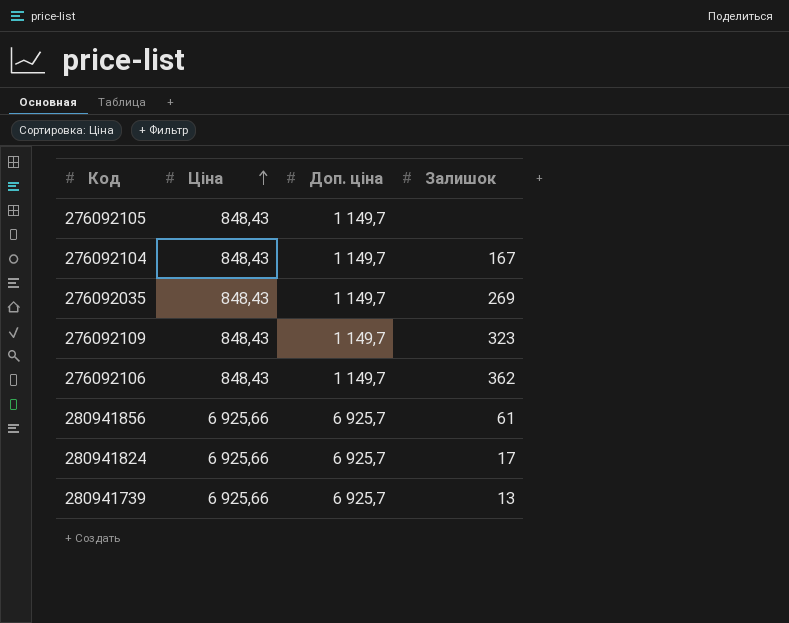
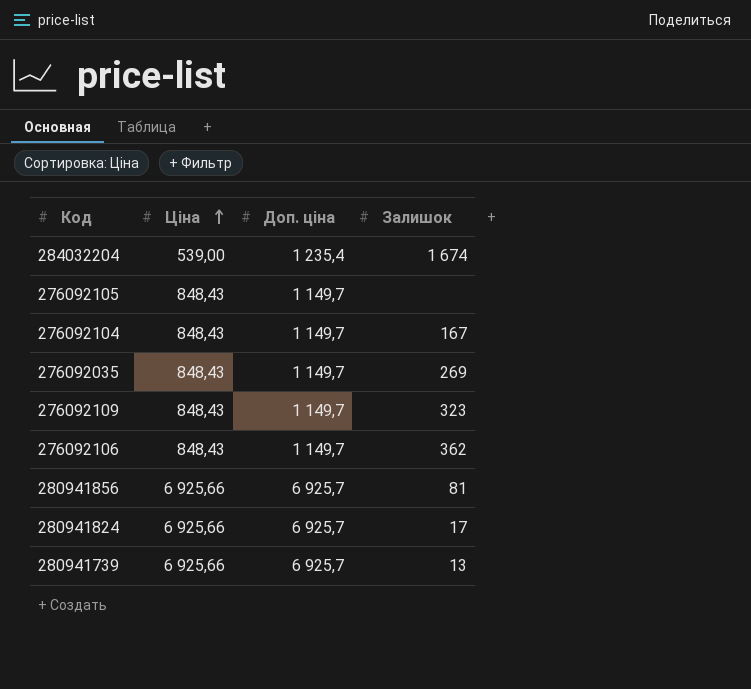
row 284032204: none -> 539,00 | 1 235,4 | 1 674
280941856 | Залишок: 61 -> 81

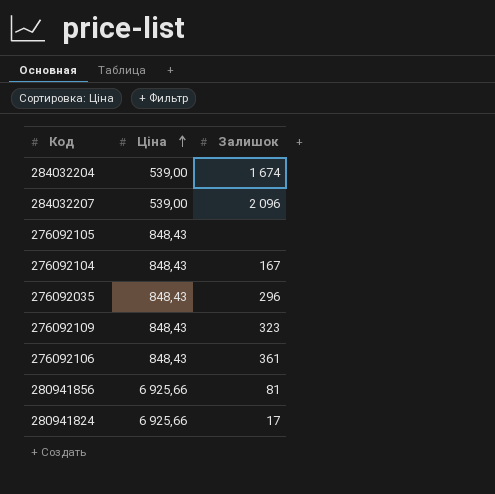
column Доп. ціна | position: 3 -> none
row 280941739: 6 925,66 | 6 925,7 | 13 -> none
row 284032207: none -> 539,00 | 2 096
276092035 | Залишок: 269 -> 296
276092106 | Залишок: 362 -> 361

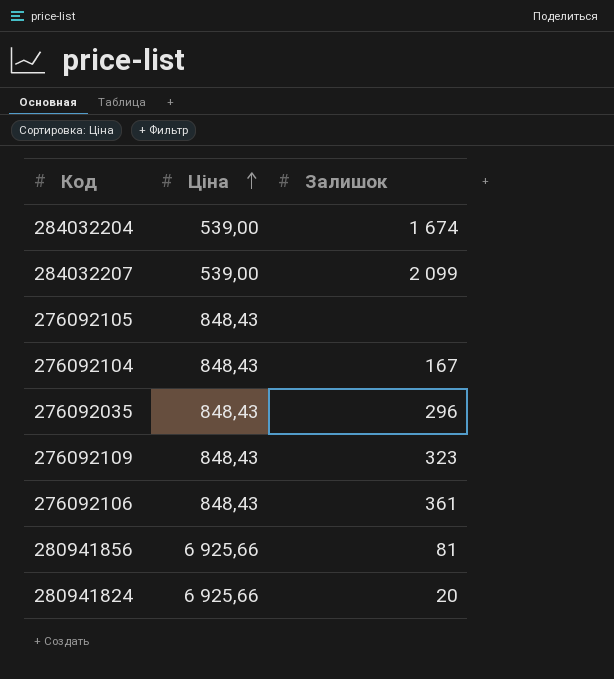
284032207 | Залишок: 2 096 -> 2 099
280941824 | Залишок: 17 -> 20

